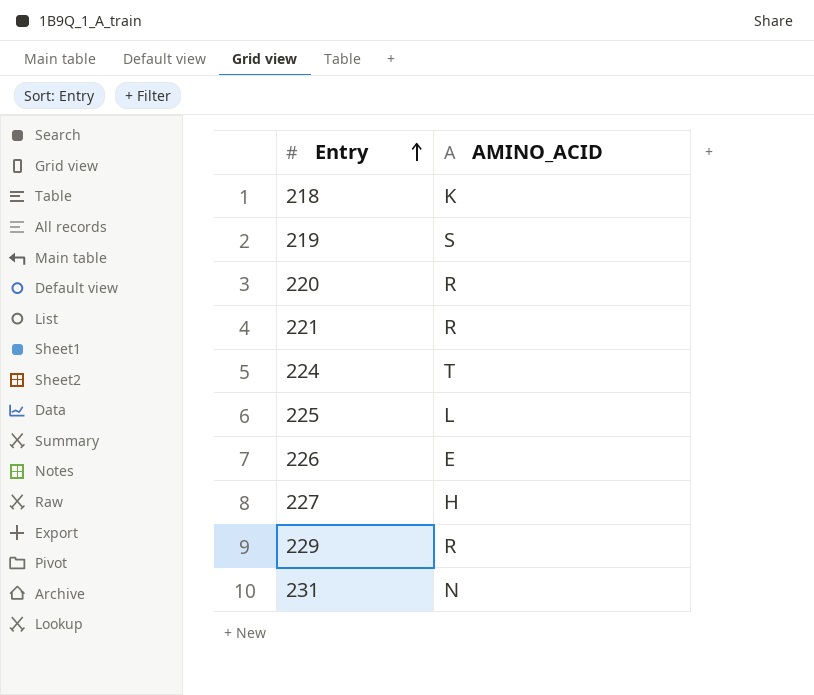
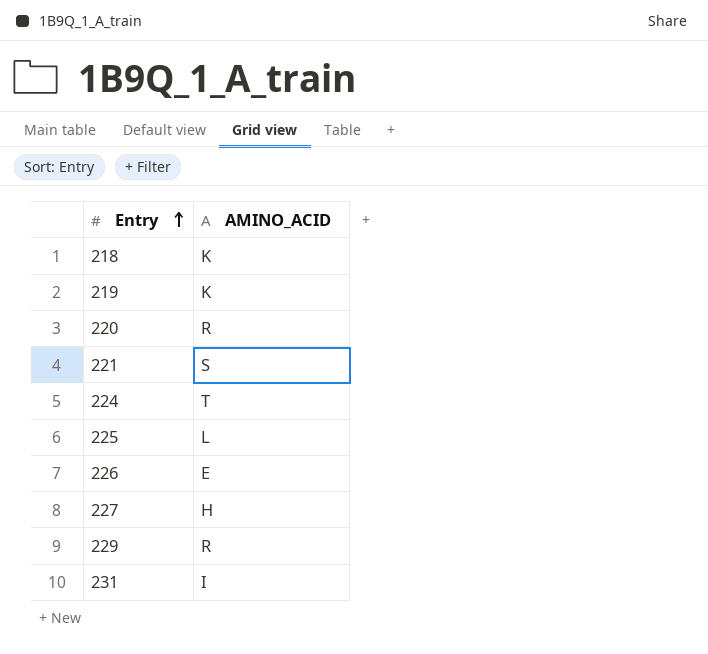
219 | AMINO_ACID: S -> K
221 | AMINO_ACID: R -> S
231 | AMINO_ACID: N -> I

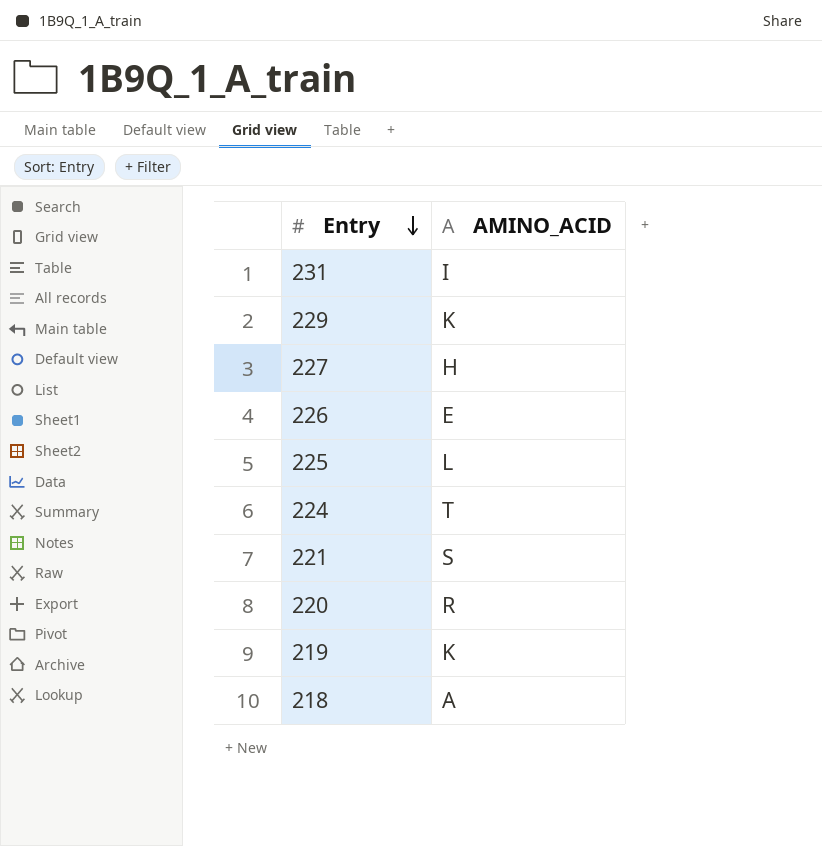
row order: Entry ascending -> Entry descending
229 | AMINO_ACID: R -> K
218 | AMINO_ACID: K -> A

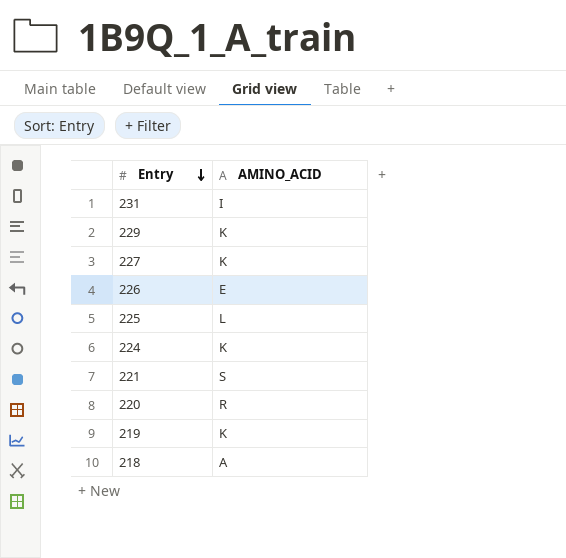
227 | AMINO_ACID: H -> K
224 | AMINO_ACID: T -> K

